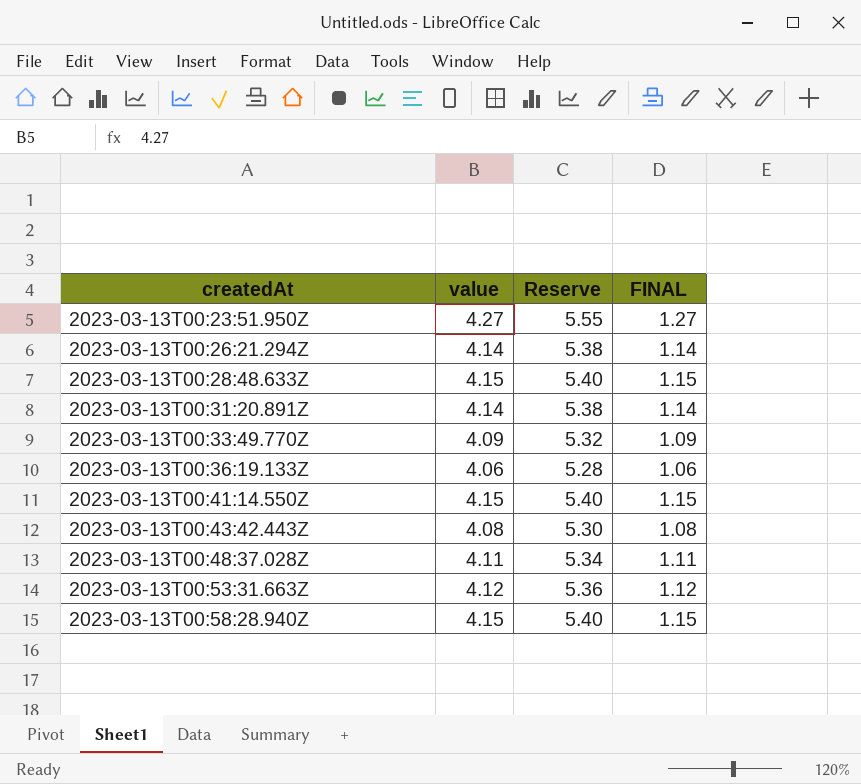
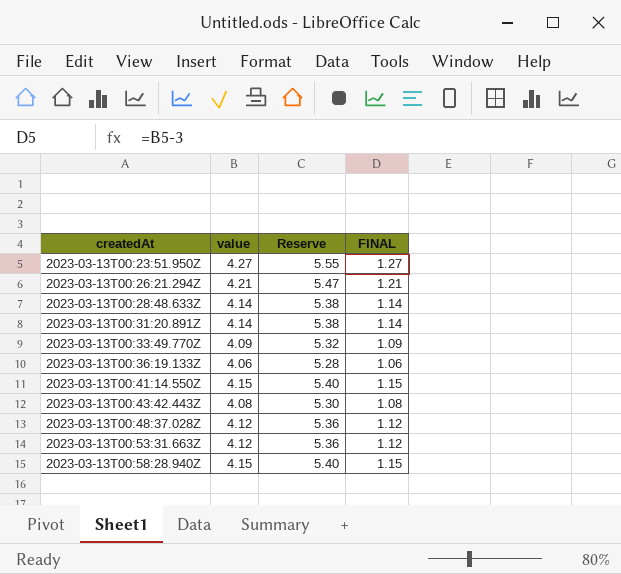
2023-03-13T00:26:21.294Z | value: 4.14 -> 4.21
2023-03-13T00:26:21.294Z | Reserve: 5.38 -> 5.47
2023-03-13T00:26:21.294Z | FINAL: 1.14 -> 1.21
2023-03-13T00:28:48.633Z | value: 4.15 -> 4.14
2023-03-13T00:28:48.633Z | Reserve: 5.40 -> 5.38
2023-03-13T00:28:48.633Z | FINAL: 1.15 -> 1.14
2023-03-13T00:48:37.028Z | value: 4.11 -> 4.12
2023-03-13T00:48:37.028Z | Reserve: 5.34 -> 5.36
2023-03-13T00:48:37.028Z | FINAL: 1.11 -> 1.12

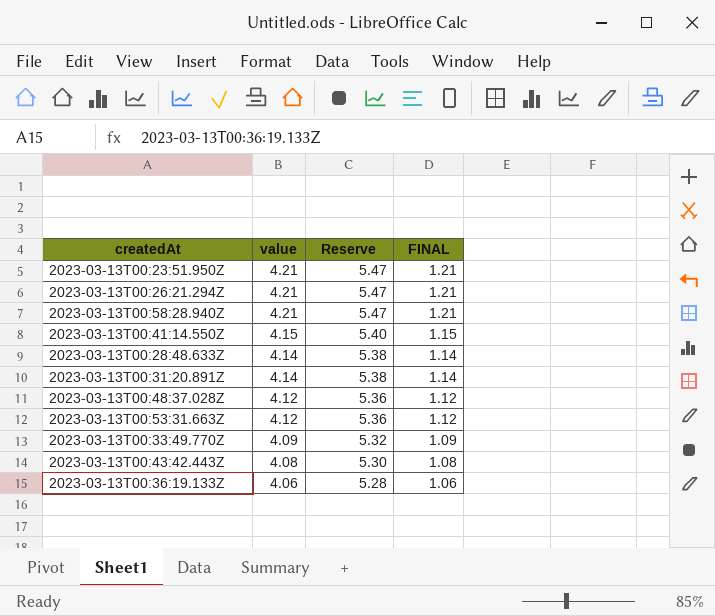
row order: createdAt ascending -> value descending
2023-03-13T00:23:51.950Z | value: 4.27 -> 4.21
2023-03-13T00:23:51.950Z | Reserve: 5.55 -> 5.47
2023-03-13T00:23:51.950Z | FINAL: 1.27 -> 1.21
2023-03-13T00:58:28.940Z | value: 4.15 -> 4.21
2023-03-13T00:58:28.940Z | Reserve: 5.40 -> 5.47
2023-03-13T00:58:28.940Z | FINAL: 1.15 -> 1.21

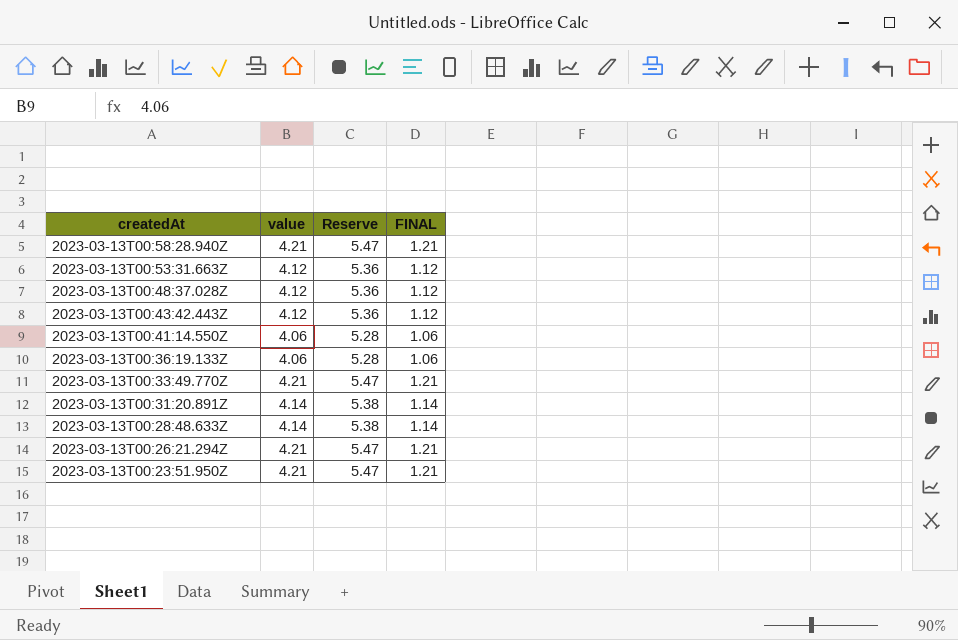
row order: value descending -> createdAt descending
2023-03-13T00:43:42.443Z | value: 4.08 -> 4.12
2023-03-13T00:43:42.443Z | Reserve: 5.30 -> 5.36
2023-03-13T00:43:42.443Z | FINAL: 1.08 -> 1.12
2023-03-13T00:41:14.550Z | value: 4.15 -> 4.06
2023-03-13T00:41:14.550Z | Reserve: 5.40 -> 5.28
2023-03-13T00:41:14.550Z | FINAL: 1.15 -> 1.06
2023-03-13T00:33:49.770Z | value: 4.09 -> 4.21
2023-03-13T00:33:49.770Z | Reserve: 5.32 -> 5.47
2023-03-13T00:33:49.770Z | FINAL: 1.09 -> 1.21

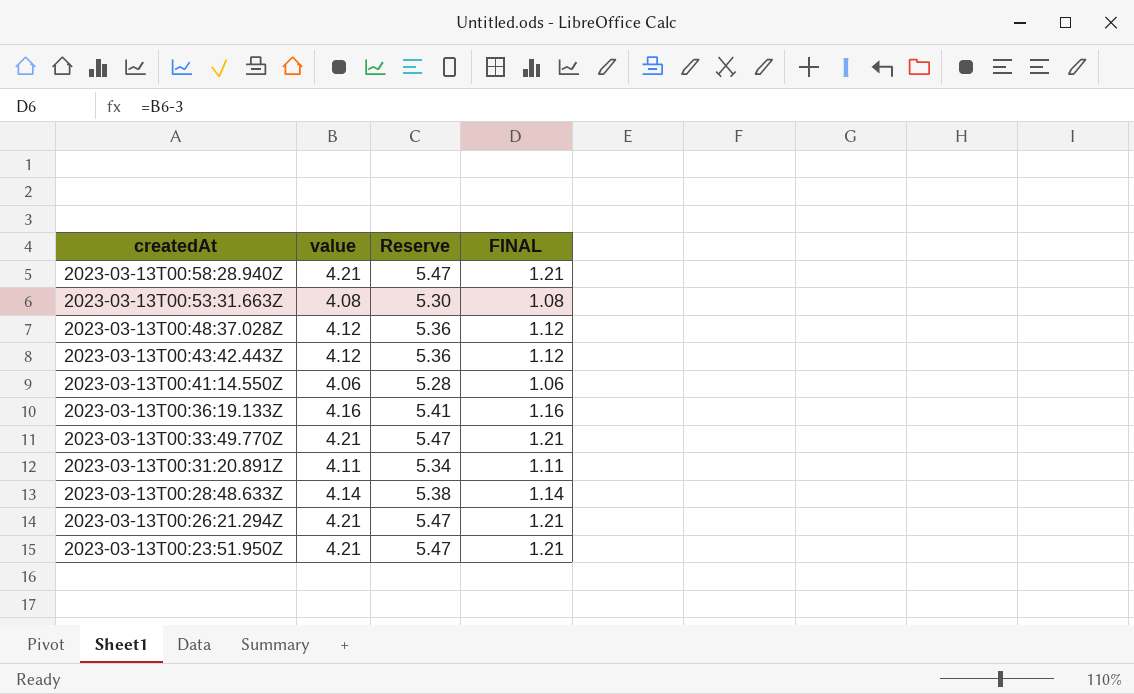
2023-03-13T00:53:31.663Z | value: 4.12 -> 4.08
2023-03-13T00:53:31.663Z | Reserve: 5.36 -> 5.30
2023-03-13T00:53:31.663Z | FINAL: 1.12 -> 1.08
2023-03-13T00:36:19.133Z | value: 4.06 -> 4.16
2023-03-13T00:36:19.133Z | Reserve: 5.28 -> 5.41
2023-03-13T00:36:19.133Z | FINAL: 1.06 -> 1.16
2023-03-13T00:31:20.891Z | value: 4.14 -> 4.11
2023-03-13T00:31:20.891Z | Reserve: 5.38 -> 5.34
2023-03-13T00:31:20.891Z | FINAL: 1.14 -> 1.11

